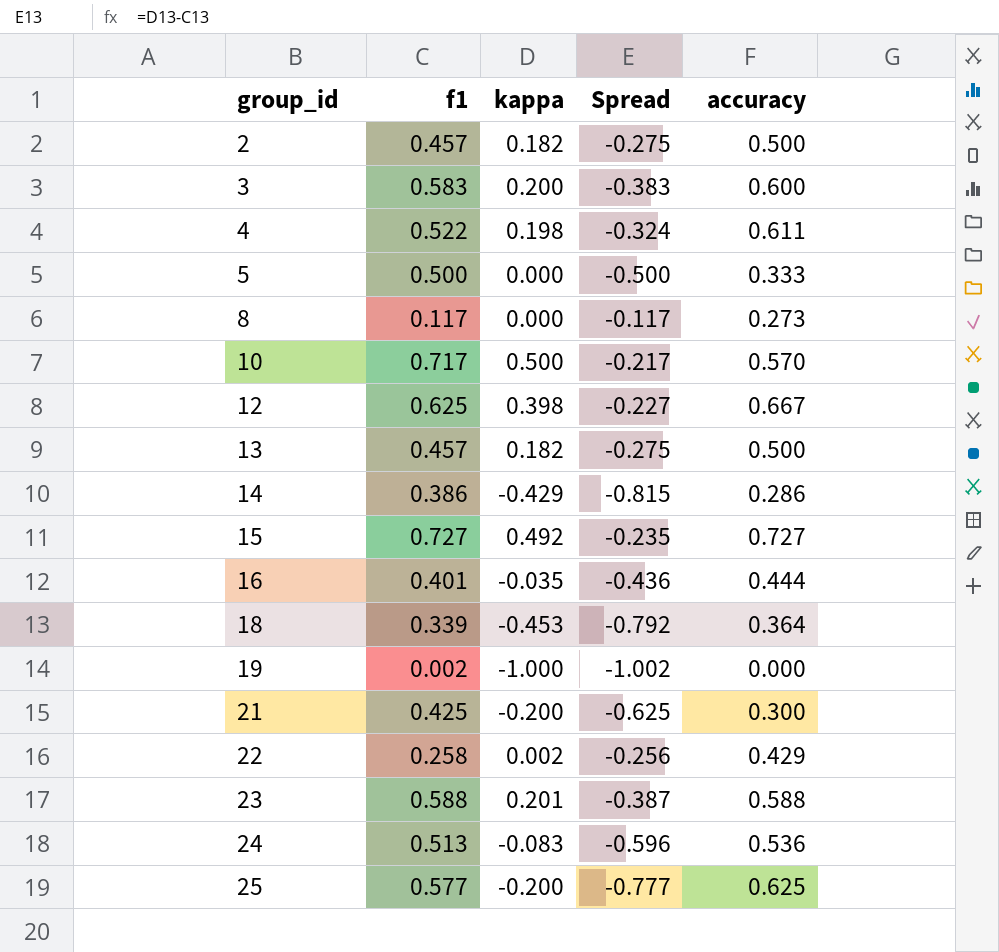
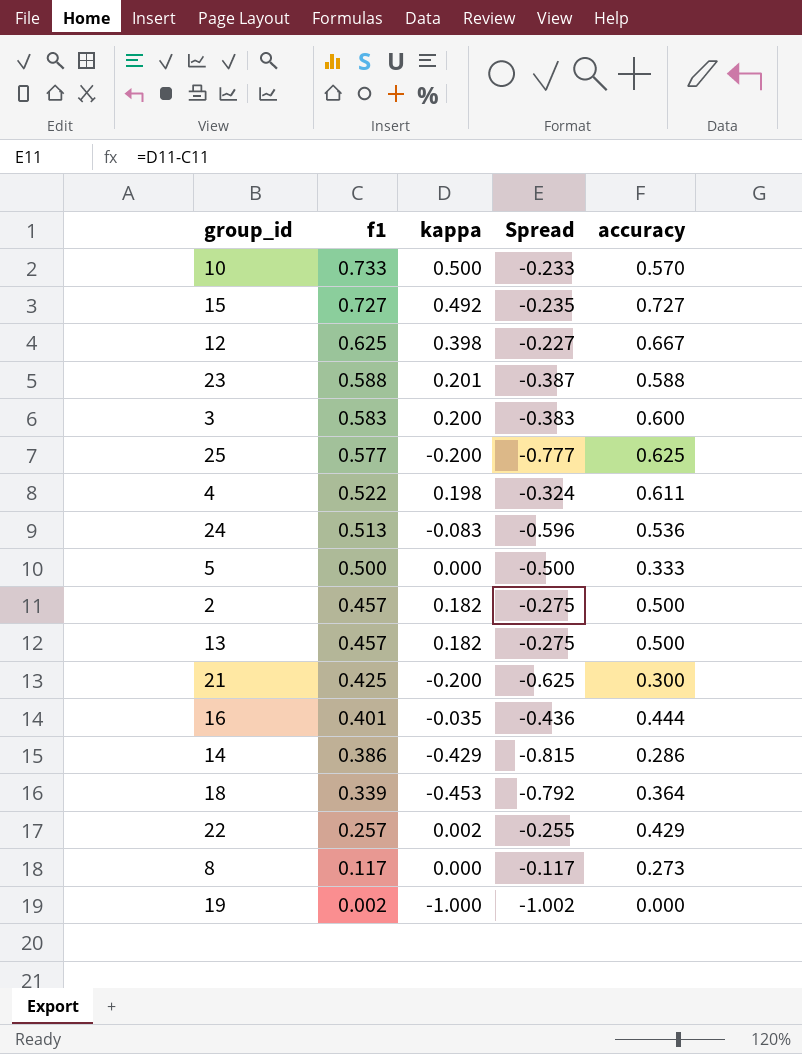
row order: group_id ascending -> f1 descending
10 | f1: 0.717 -> 0.733
10 | Spread: -0.217 -> -0.233
22 | f1: 0.258 -> 0.257
22 | Spread: -0.256 -> -0.255

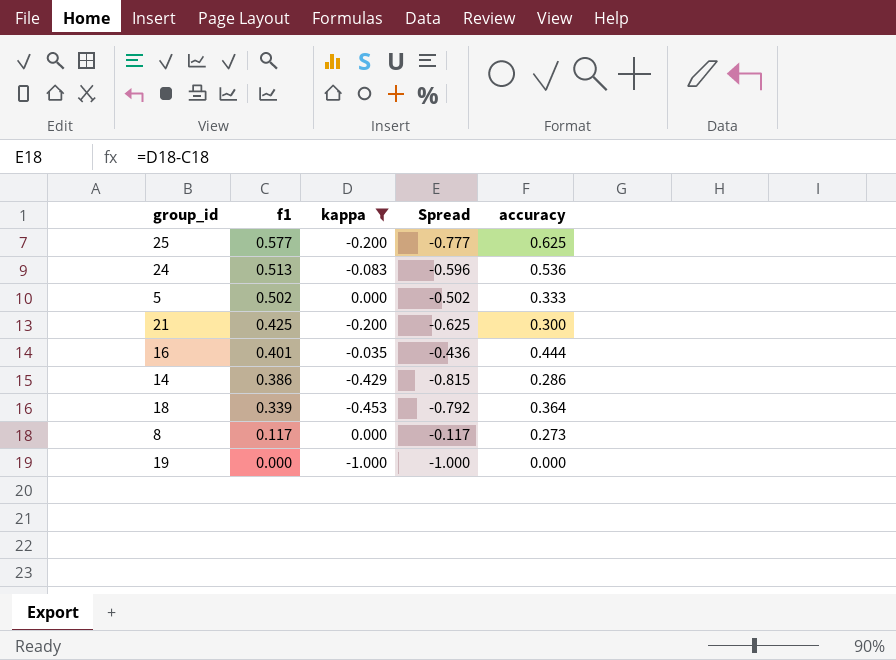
filter: none -> kappa <= 0.000
5 | f1: 0.500 -> 0.502
5 | Spread: -0.500 -> -0.502
19 | f1: 0.002 -> 0.000
19 | Spread: -1.002 -> -1.000

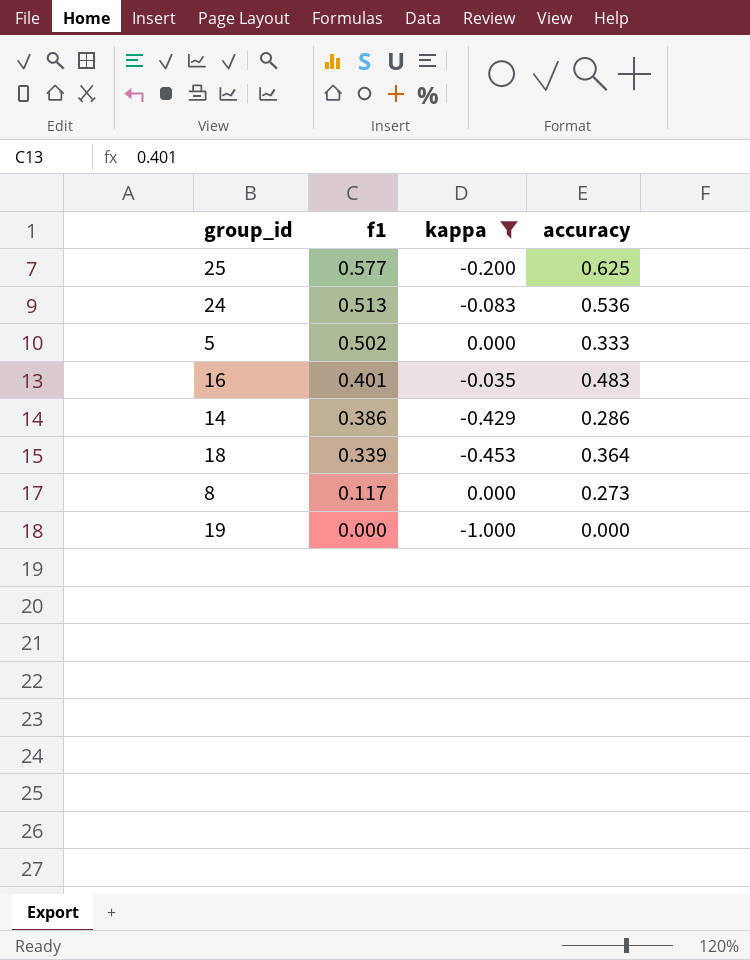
column Spread | formula: [kappa] - [f1] -> none
row 21: 0.425 | -0.200 | -0.625 | 0.300 -> none
16 | accuracy: 0.444 -> 0.483

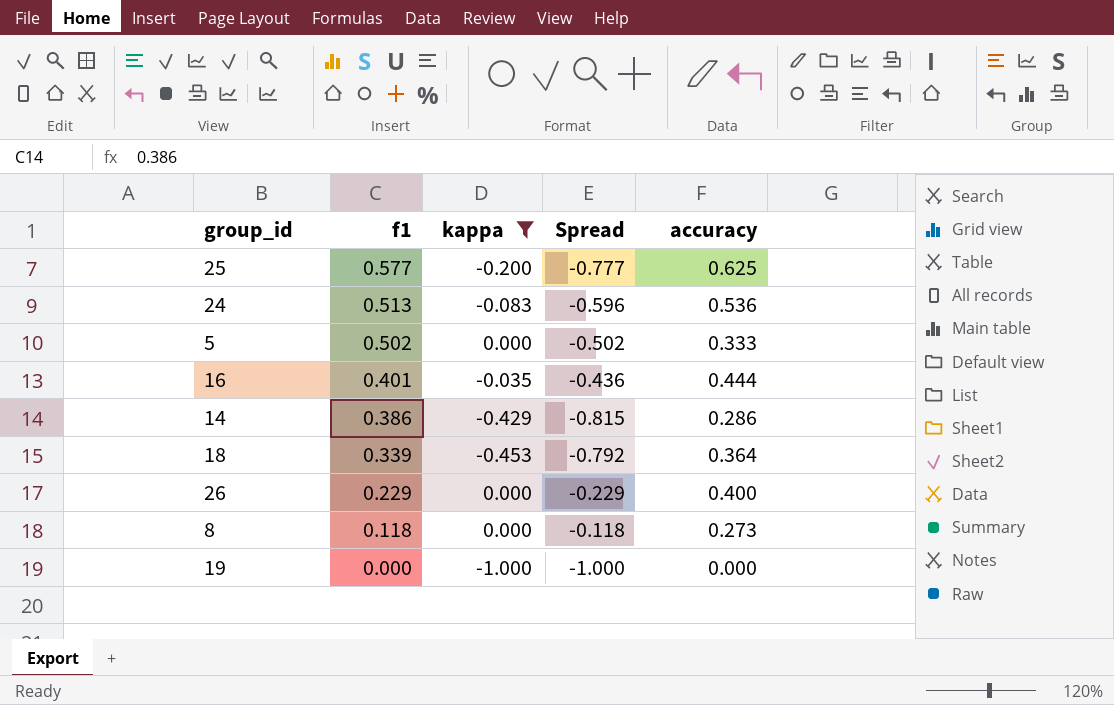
column Spread | formula: none -> [kappa] - [f1]
16 | accuracy: 0.483 -> 0.444
row 26: none -> 0.229 | 0.000 | -0.229 | 0.400
8 | f1: 0.117 -> 0.118

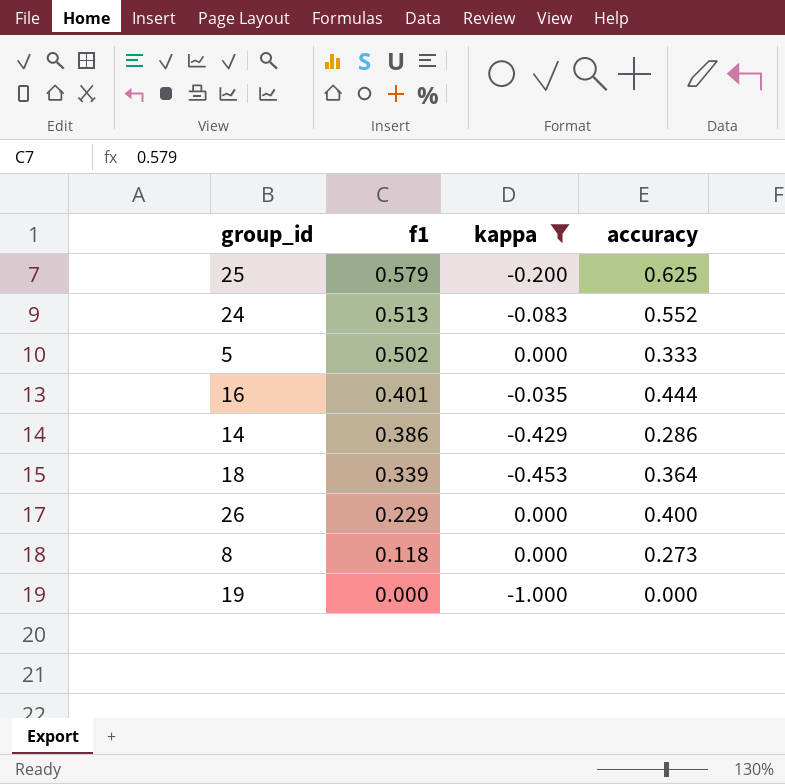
column Spread | formula: [kappa] - [f1] -> none
25 | f1: 0.577 -> 0.579
24 | accuracy: 0.536 -> 0.552

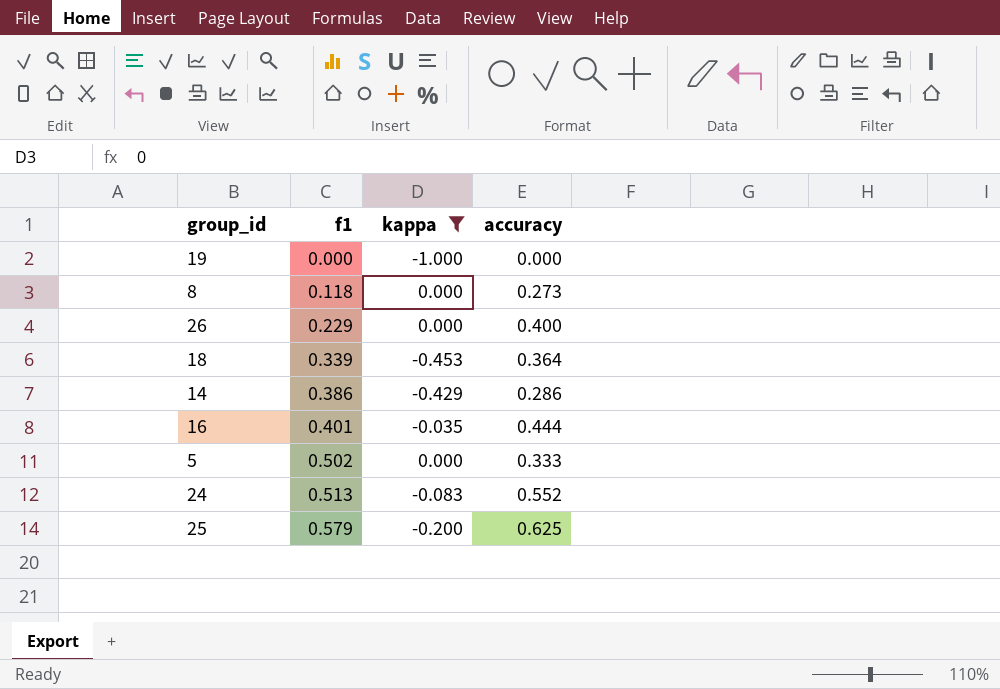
row order: f1 descending -> f1 ascending

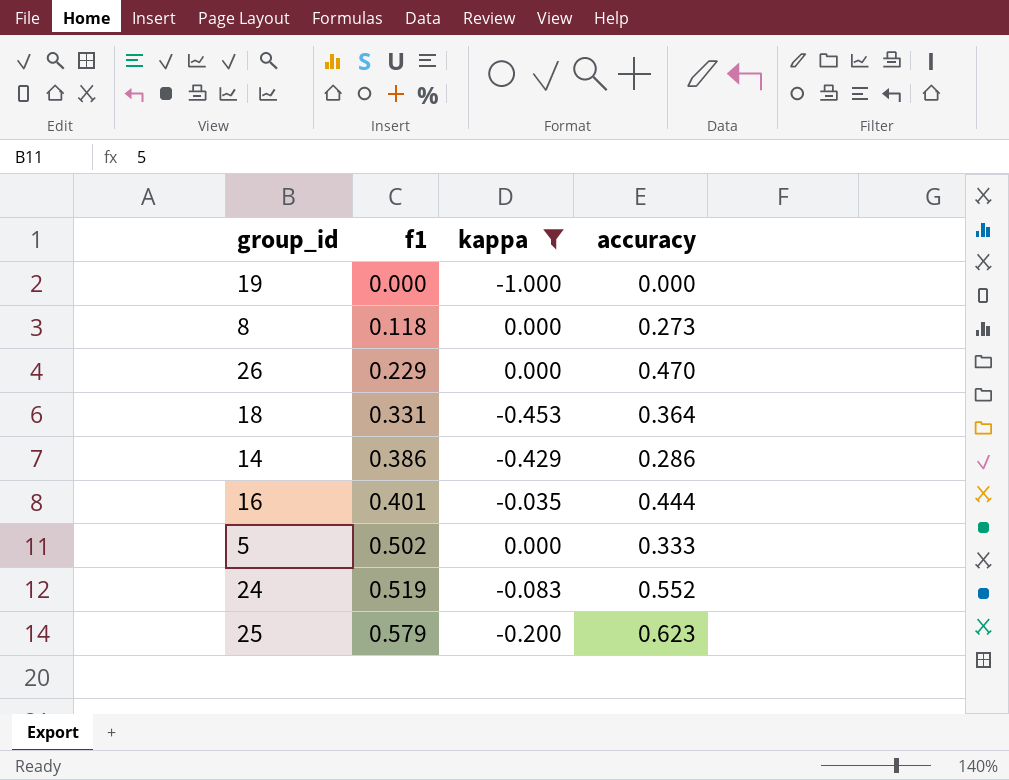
26 | accuracy: 0.400 -> 0.470
18 | f1: 0.339 -> 0.331
24 | f1: 0.513 -> 0.519
25 | accuracy: 0.625 -> 0.623

